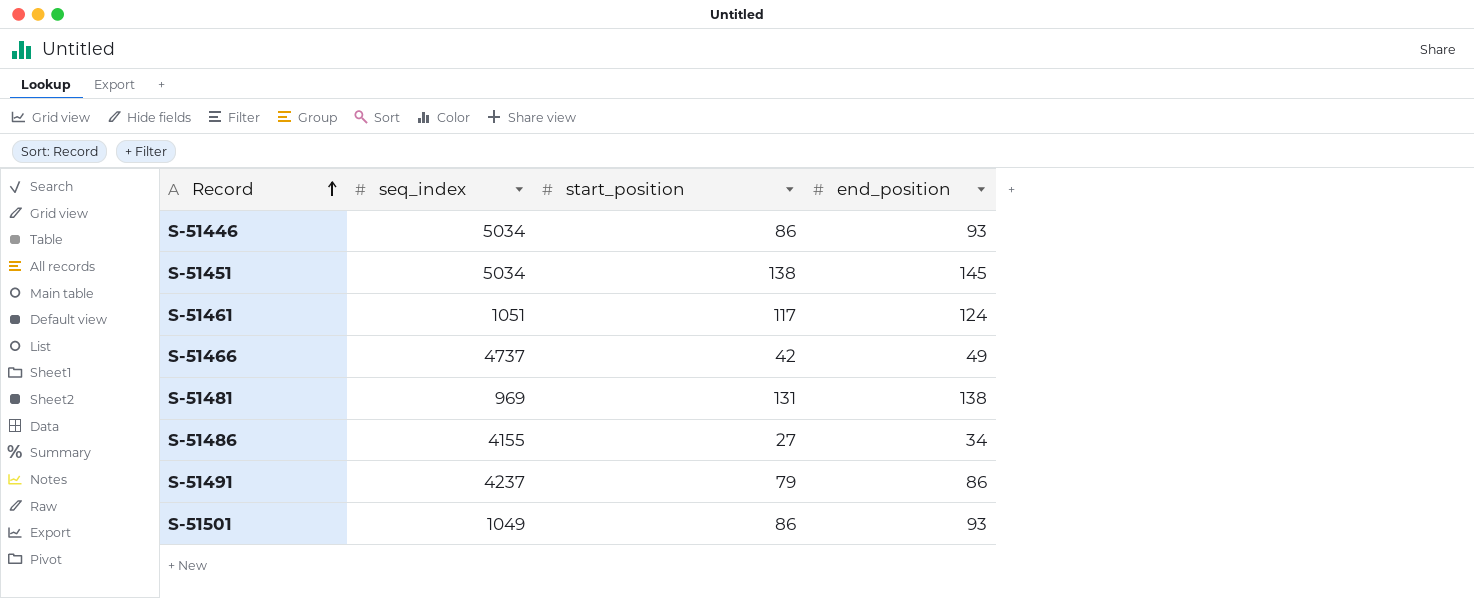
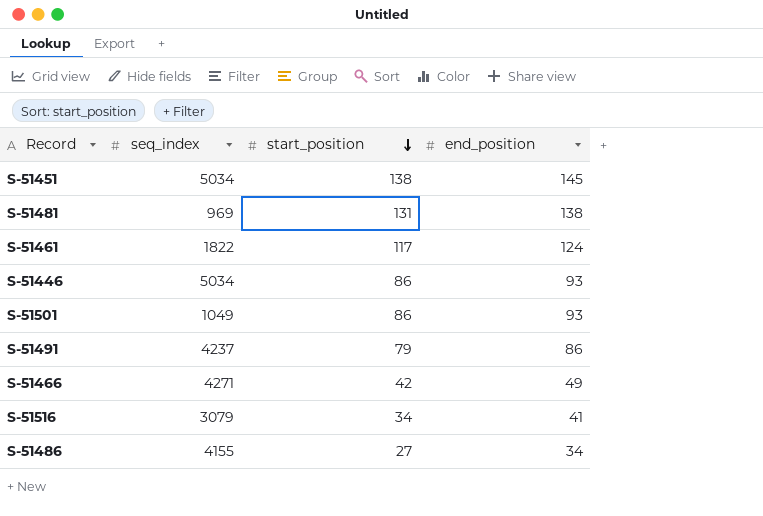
row order: Record ascending -> start_position descending
S-51461 | seq_index: 1051 -> 1822
S-51466 | seq_index: 4737 -> 4271
row S-51516: none -> 3079 | 34 | 41

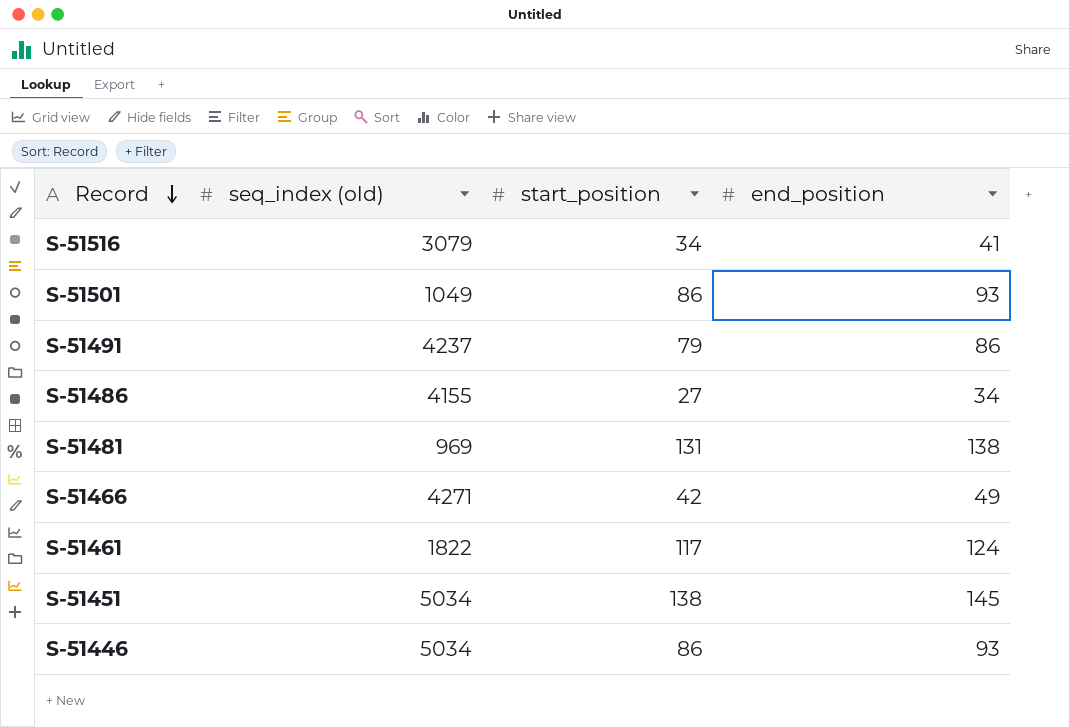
row order: start_position descending -> Record descending
column name: seq_index -> seq_index (old)

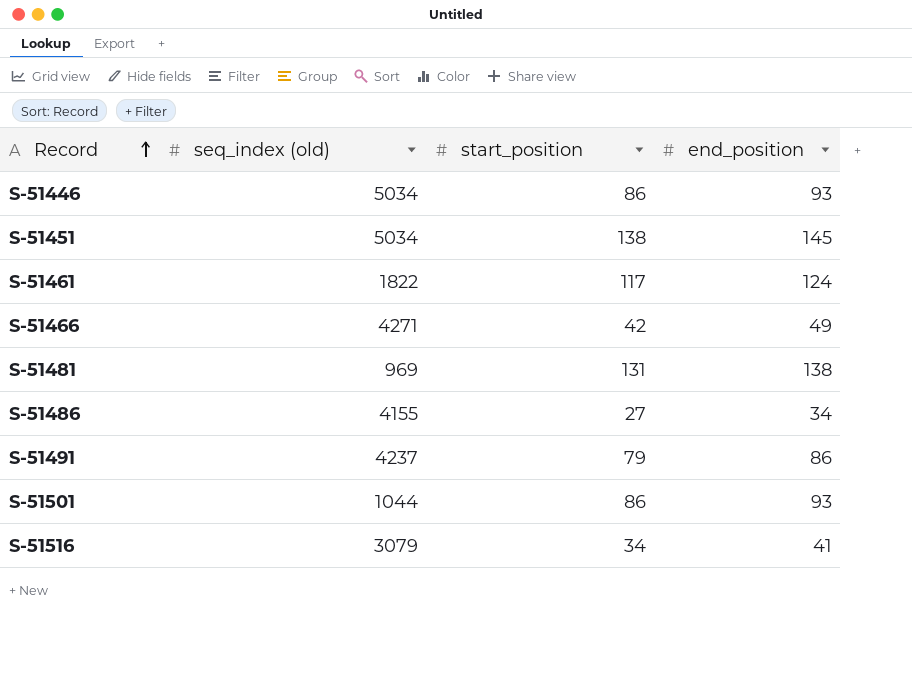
row order: Record descending -> Record ascending
S-51501 | seq_index (old): 1049 -> 1044

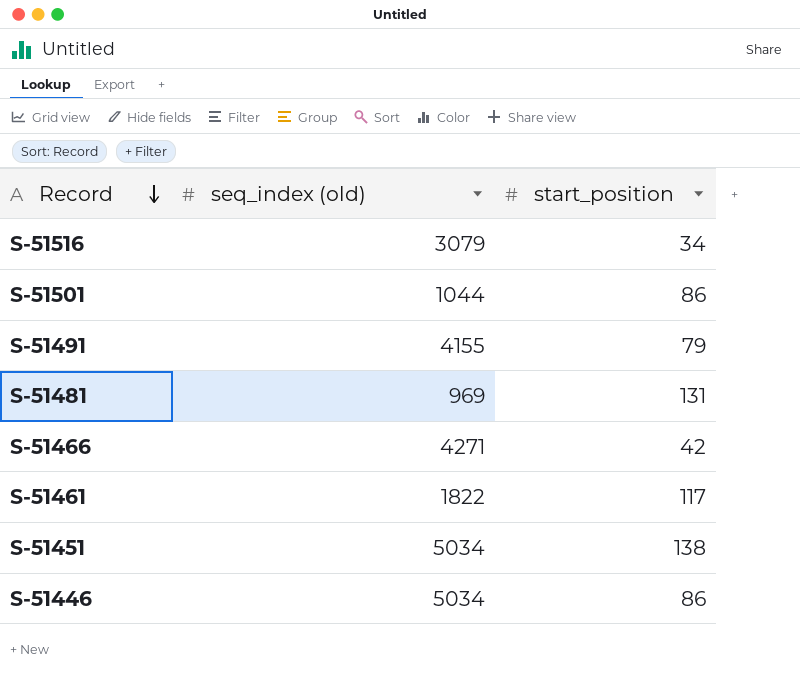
row order: Record ascending -> Record descending
column end_position | position: 4 -> none
row S-51486: 4155 | 27 | 34 -> none
S-51491 | seq_index (old): 4237 -> 4155

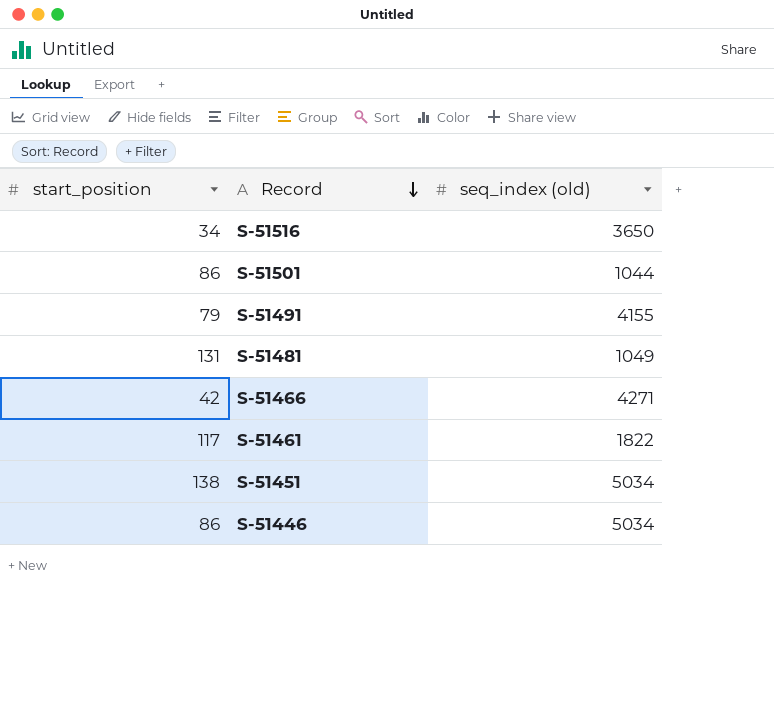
column start_position | position: 3 -> 1
S-51516 | seq_index (old): 3079 -> 3650
S-51481 | seq_index (old): 969 -> 1049

